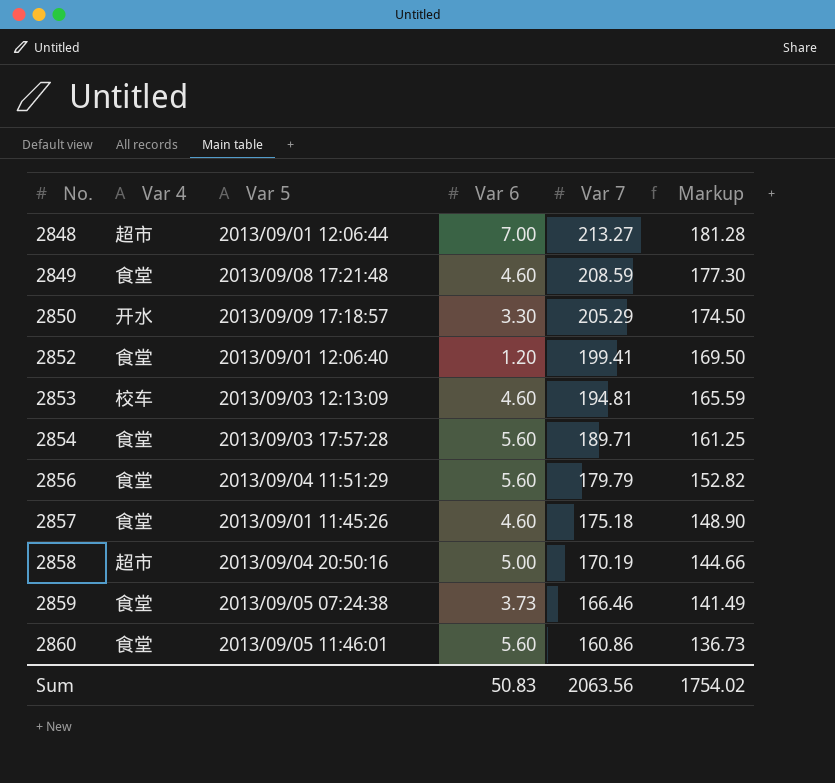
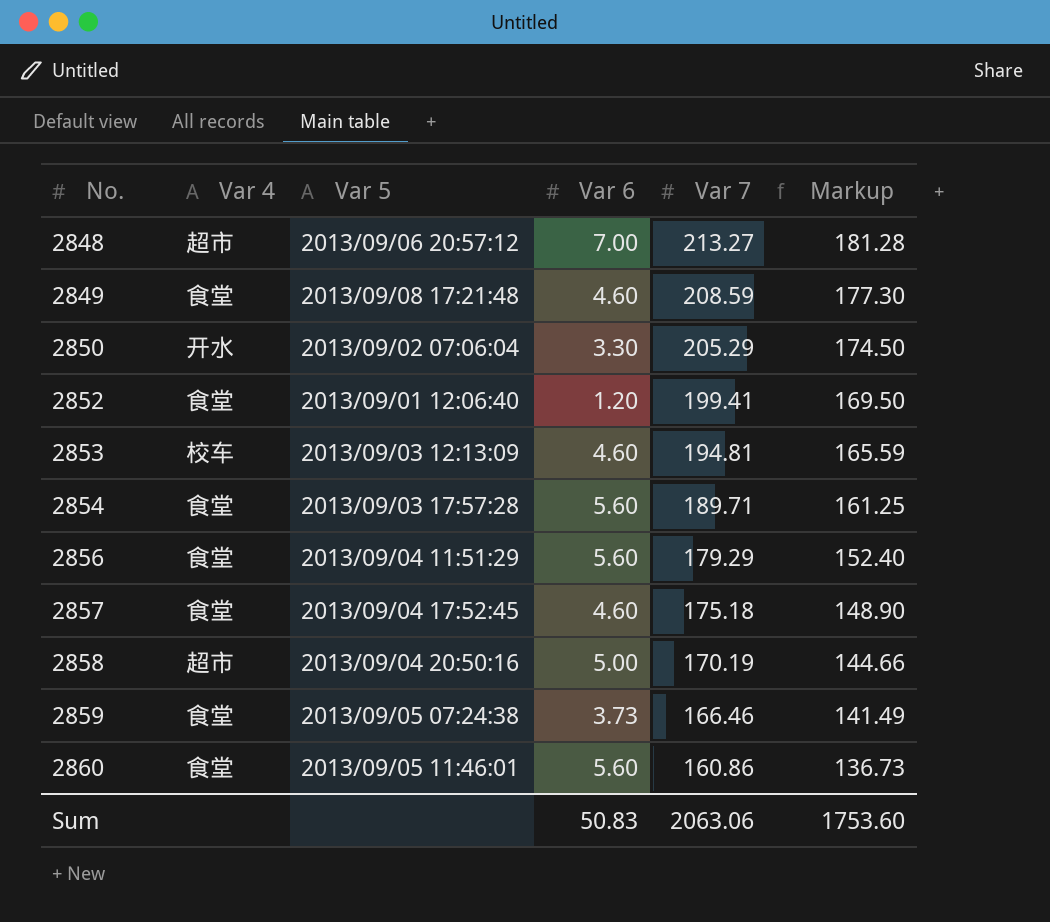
2848 | Var 5: 2013/09/01 12:06:44 -> 2013/09/06 20:57:12
2850 | Var 5: 2013/09/09 17:18:57 -> 2013/09/02 07:06:04
2856 | Var 7: 179.79 -> 179.29
2856 | Markup: 152.82 -> 152.40
2857 | Var 5: 2013/09/01 11:45:26 -> 2013/09/04 17:52:45
Sum | Var 7: 2063.56 -> 2063.06
Sum | Markup: 1754.02 -> 1753.60

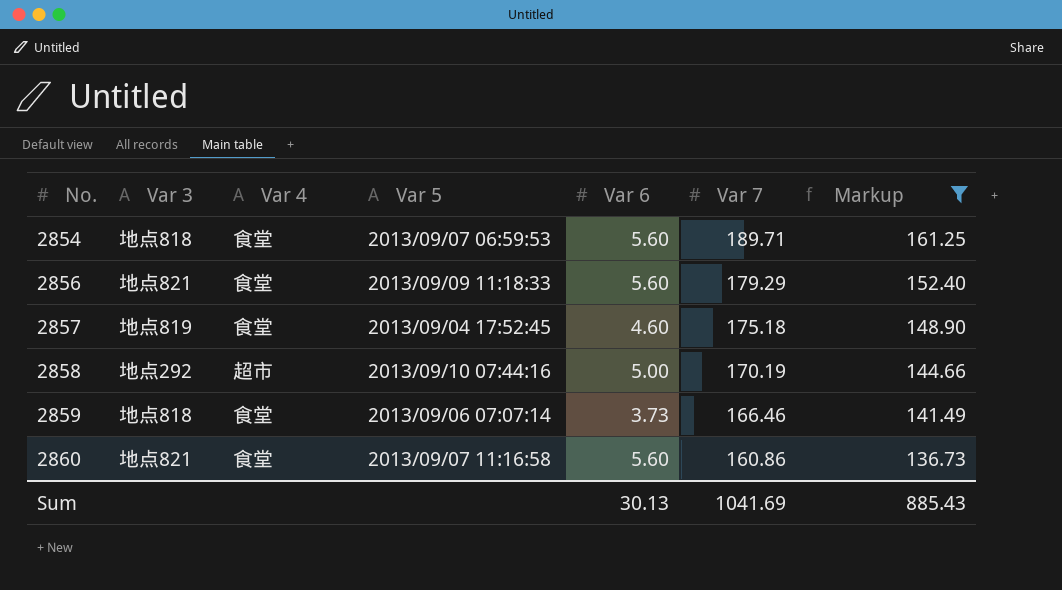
filter: none -> Markup <= 161.25
column Var 3 | position: none -> 2
2854 | Var 5: 2013/09/03 17:57:28 -> 2013/09/07 06:59:53
2856 | Var 5: 2013/09/04 11:51:29 -> 2013/09/09 11:18:33
2858 | Var 5: 2013/09/04 20:50:16 -> 2013/09/10 07:44:16
2859 | Var 5: 2013/09/05 07:24:38 -> 2013/09/06 07:07:14
2860 | Var 5: 2013/09/05 11:46:01 -> 2013/09/07 11:16:58
Sum | Var 6: 50.83 -> 30.13
Sum | Var 7: 2063.06 -> 1041.69
Sum | Markup: 1753.60 -> 885.43

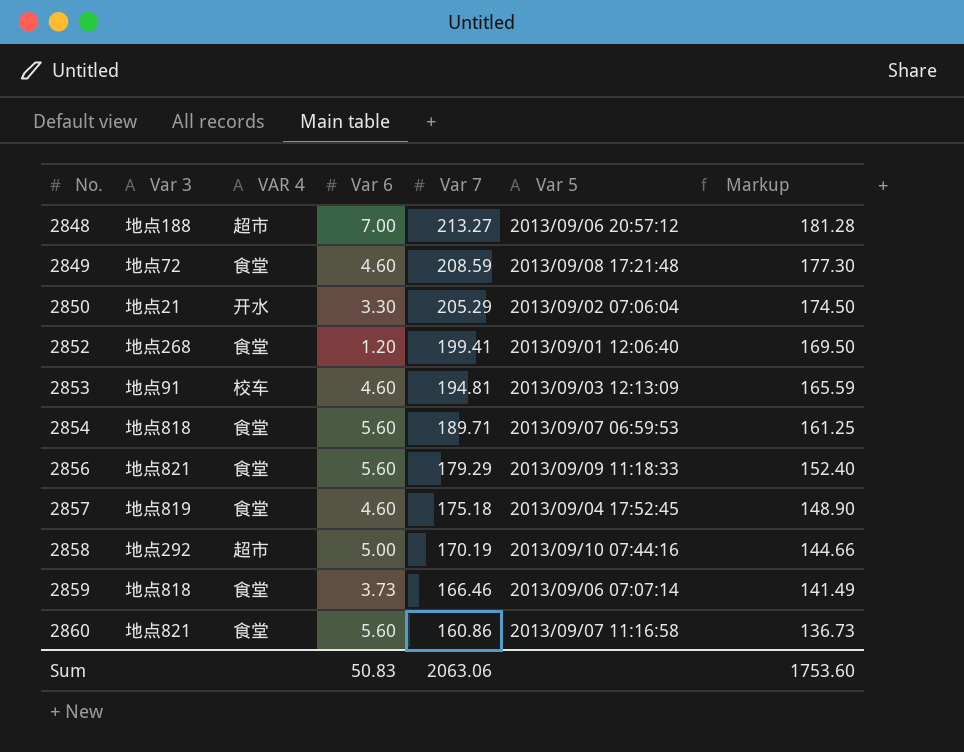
filter: Markup <= 161.25 -> none
column name: Var 4 -> VAR 4
column Var 5 | position: 4 -> 6
Sum | Var 6: 30.13 -> 50.83
Sum | Var 7: 1041.69 -> 2063.06
Sum | Markup: 885.43 -> 1753.60

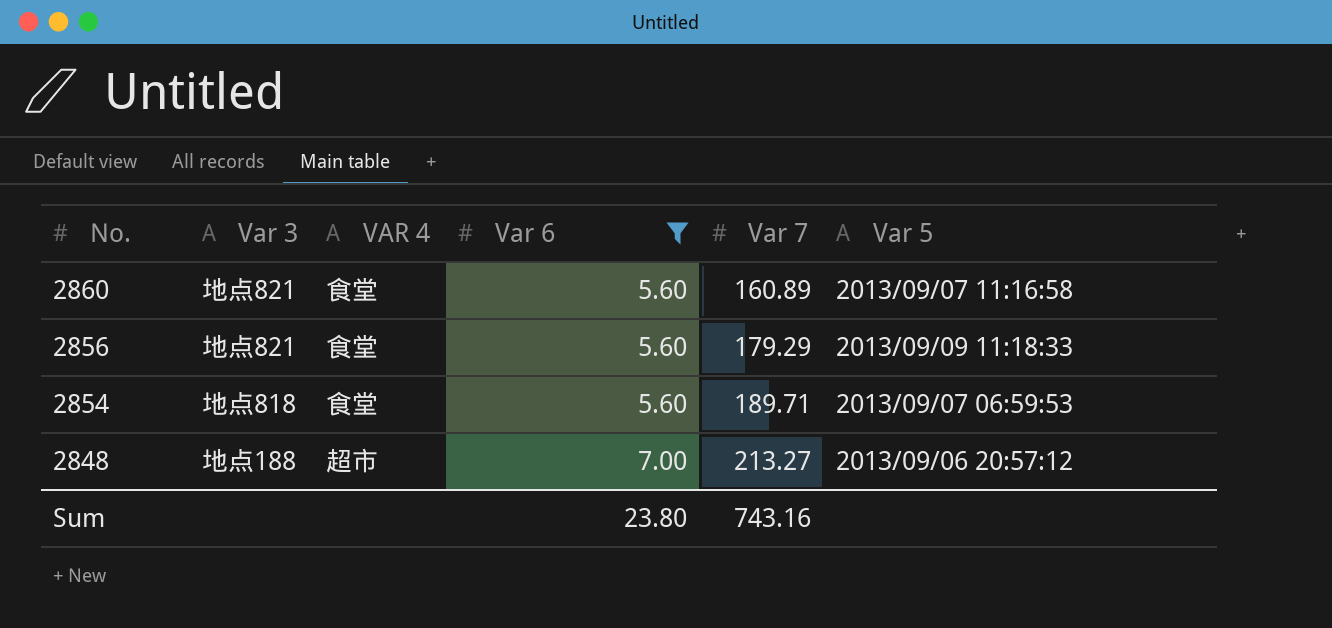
filter: none -> Var 6 >= 5.60
row order: No. ascending -> No. descending
column Markup | formula: [Var 7] * 0.85 -> none
2860 | Var 7: 160.86 -> 160.89
Sum | Var 6: 50.83 -> 23.80
Sum | Var 7: 2063.06 -> 743.16

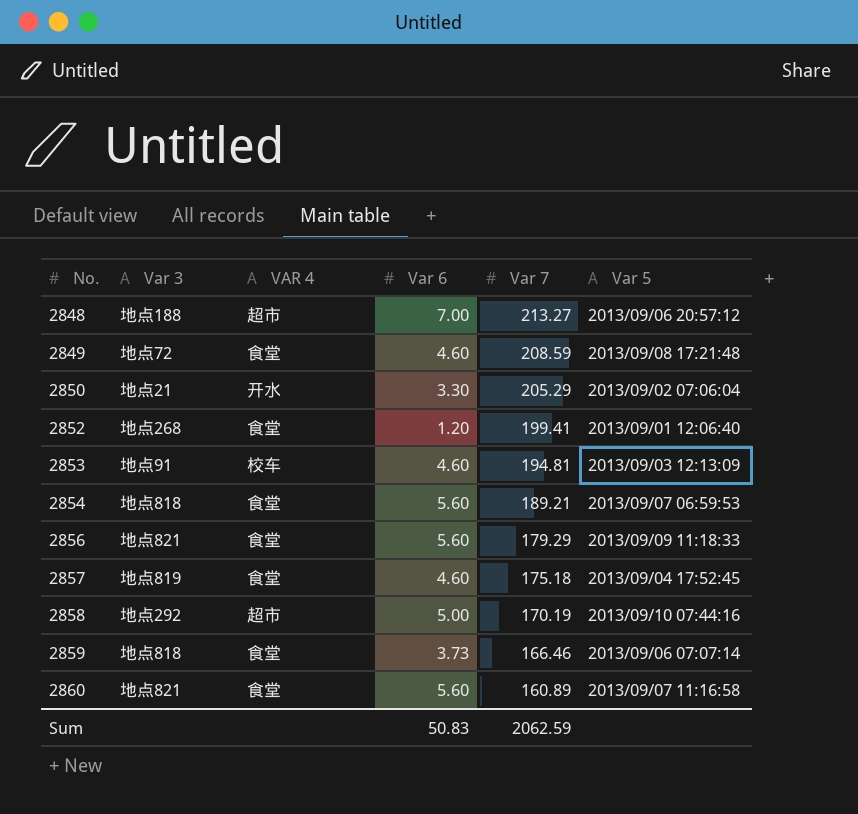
filter: Var 6 >= 5.60 -> none
row order: No. descending -> No. ascending
2854 | Var 7: 189.71 -> 189.21
Sum | Var 6: 23.80 -> 50.83
Sum | Var 7: 743.16 -> 2062.59

